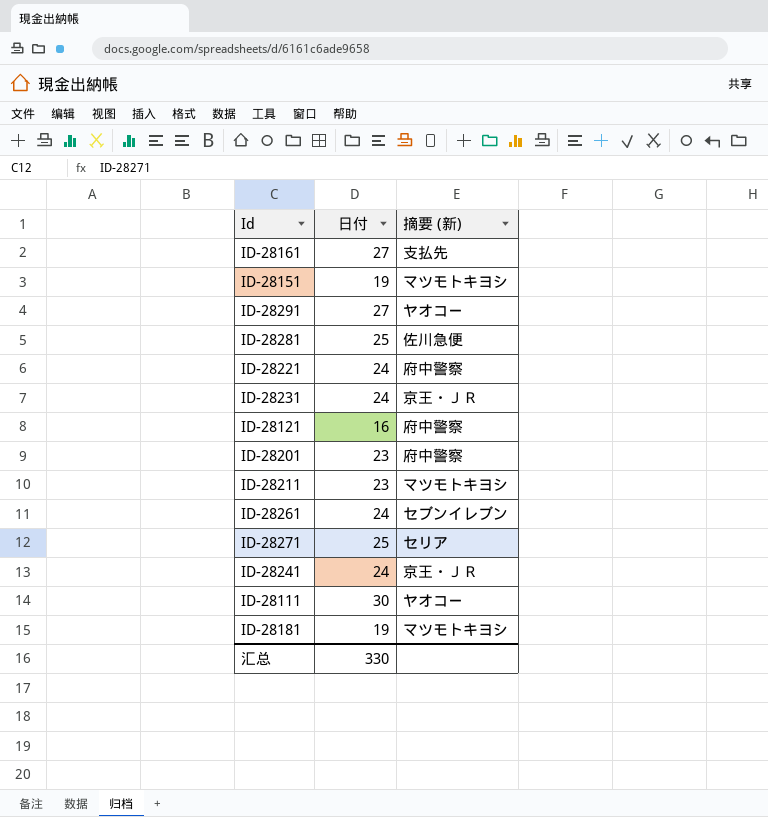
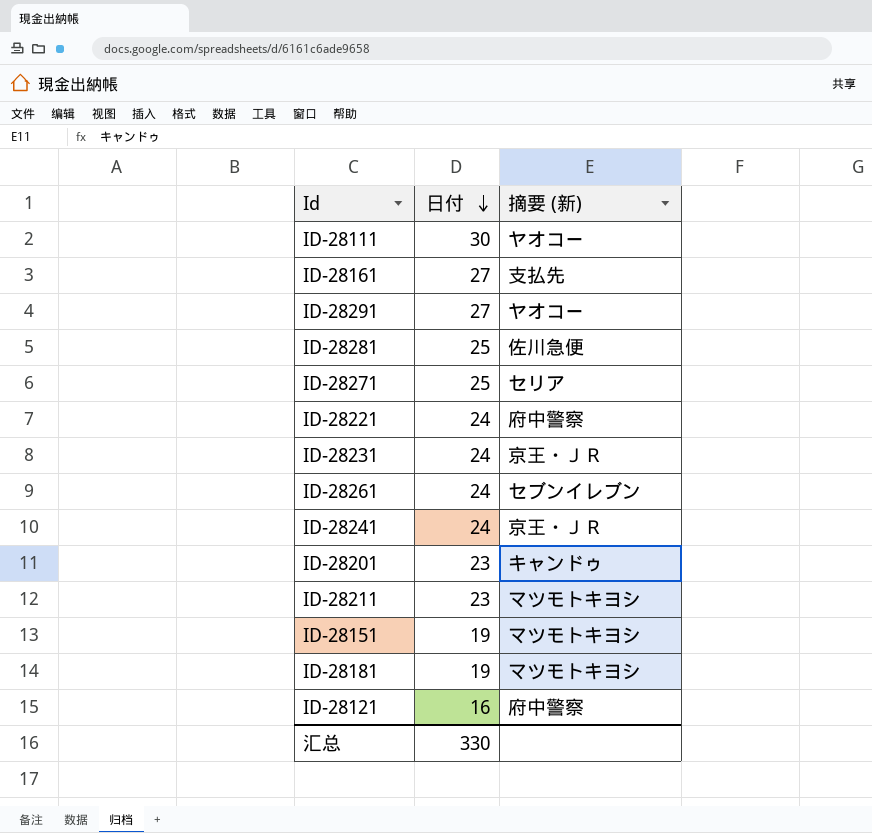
row order: none -> 日付 descending
ID-28201 | 摘要 (新): 府中警察 -> キャンドゥ

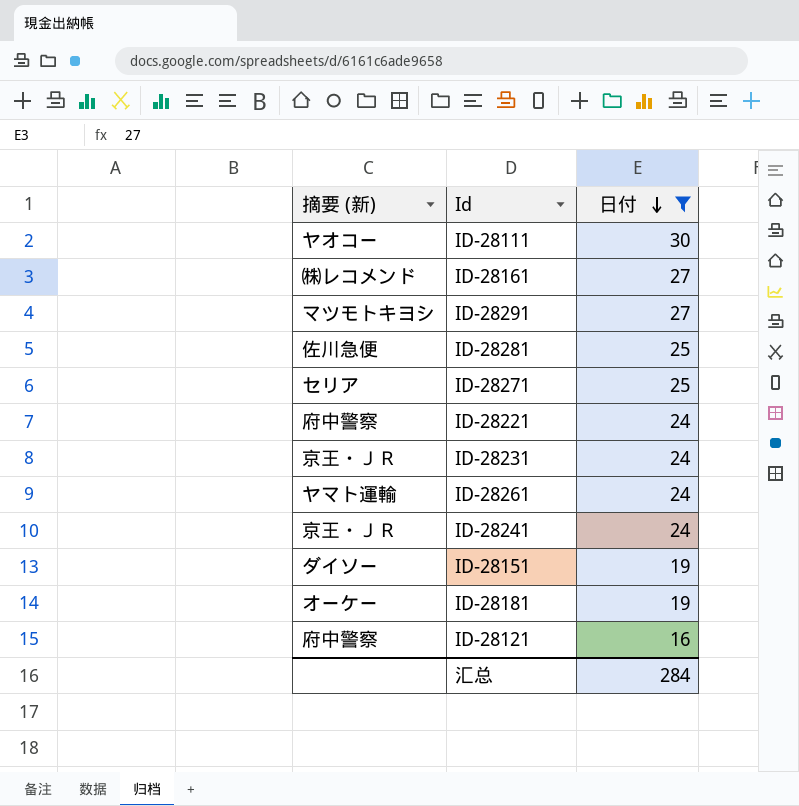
filter: none -> 日付 != 23
column 摘要 (新) | position: 3 -> 1
ID-28161 | 摘要 (新): 支払先 -> ㈱レコメンド
ID-28291 | 摘要 (新): ヤオコー -> マツモトキヨシ
ID-28261 | 摘要 (新): セブンイレブン -> ヤマト運輸
ID-28151 | 摘要 (新): マツモトキヨシ -> ダイソー
ID-28181 | 摘要 (新): マツモトキヨシ -> オーケー
汇总 | 日付: 330 -> 284

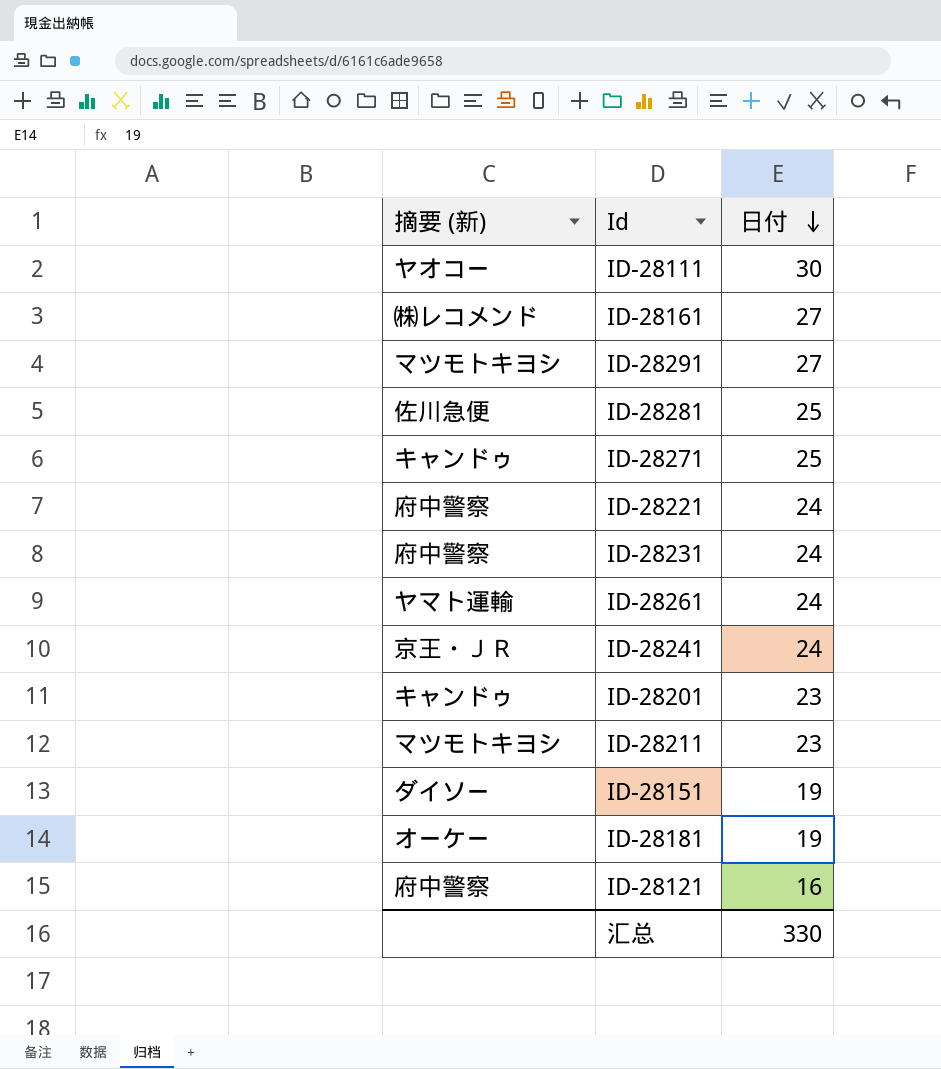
filter: 日付 != 23 -> none
ID-28271 | 摘要 (新): セリア -> キャンドゥ
ID-28231 | 摘要 (新): 京王・ＪＲ -> 府中警察
汇总 | 日付: 284 -> 330

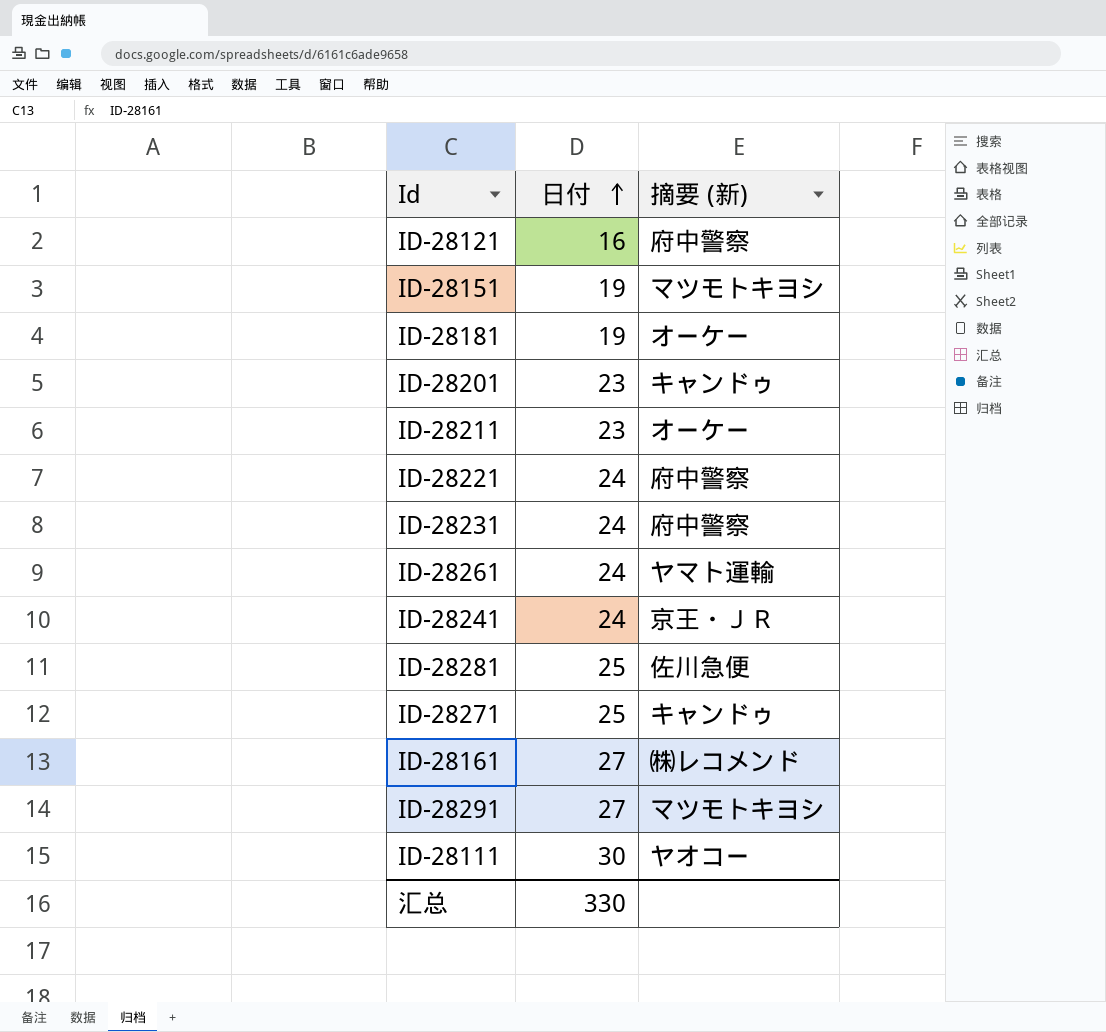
row order: 日付 descending -> 日付 ascending
column 摘要 (新) | position: 1 -> 3
ID-28151 | 摘要 (新): ダイソー -> マツモトキヨシ
ID-28211 | 摘要 (新): マツモトキヨシ -> オーケー

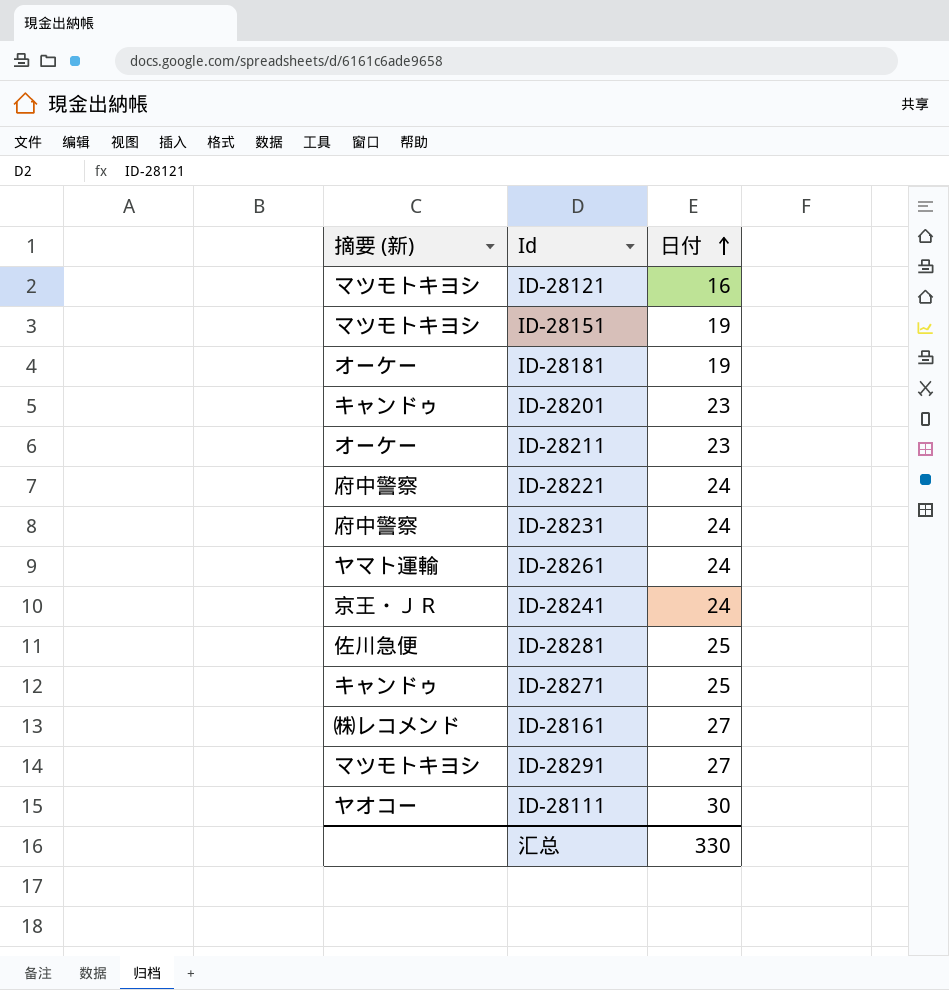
column 摘要 (新) | position: 3 -> 1
ID-28121 | 摘要 (新): 府中警察 -> マツモトキヨシ

